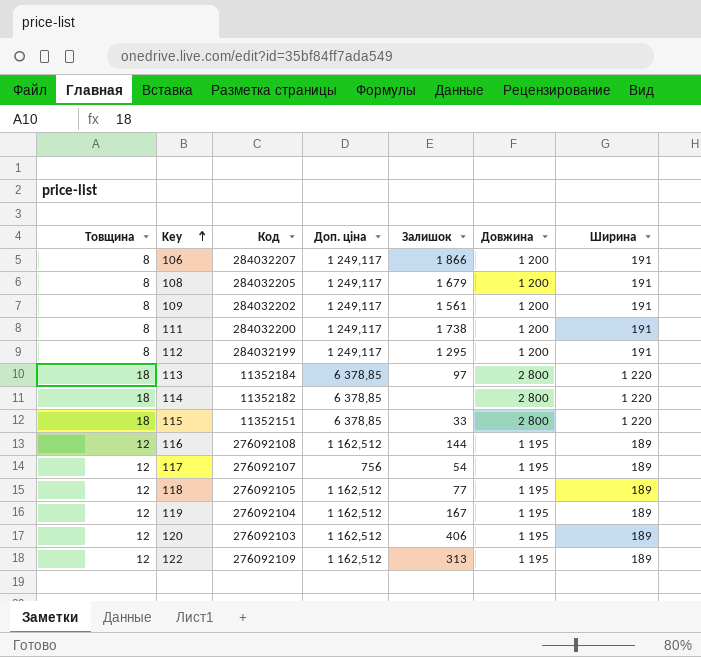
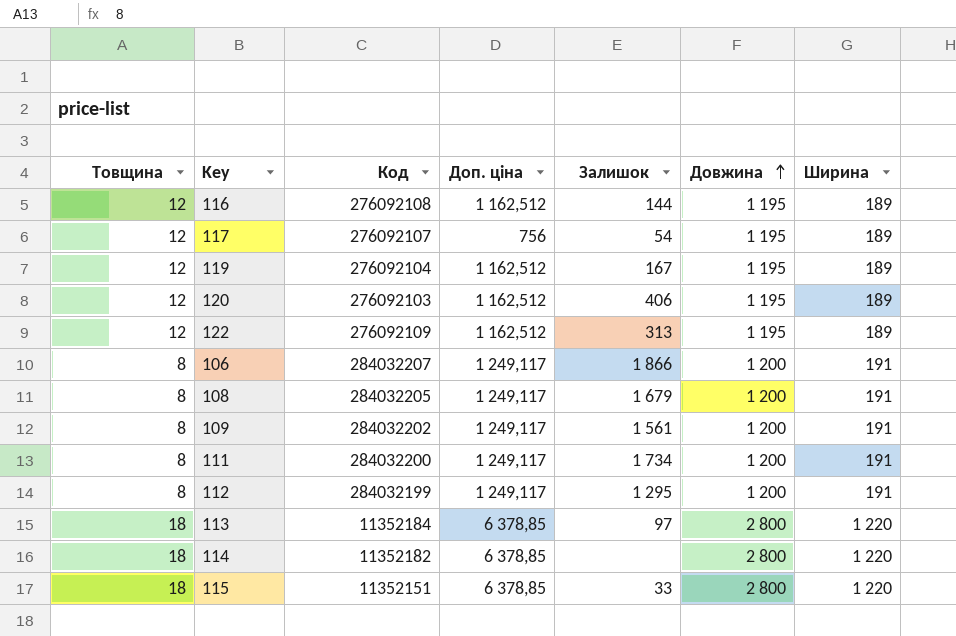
row order: Key ascending -> Довжина ascending
row 118: 12 | 276092105 | 1 162,512 | 77 | 1 195 | 189 -> none
111 | Залишок: 1 738 -> 1 734

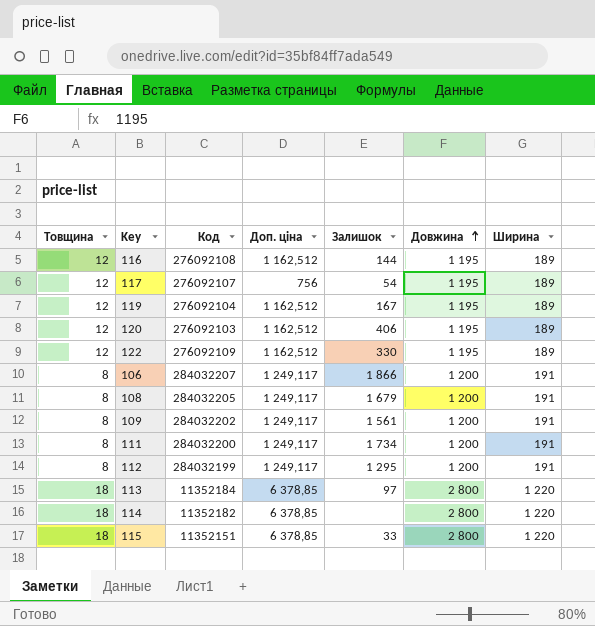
122 | Залишок: 313 -> 330

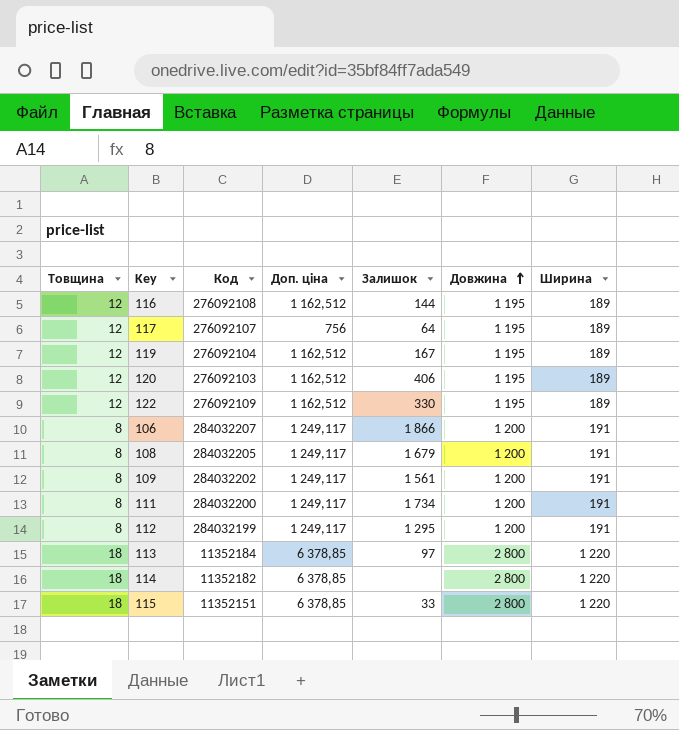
117 | Залишок: 54 -> 64

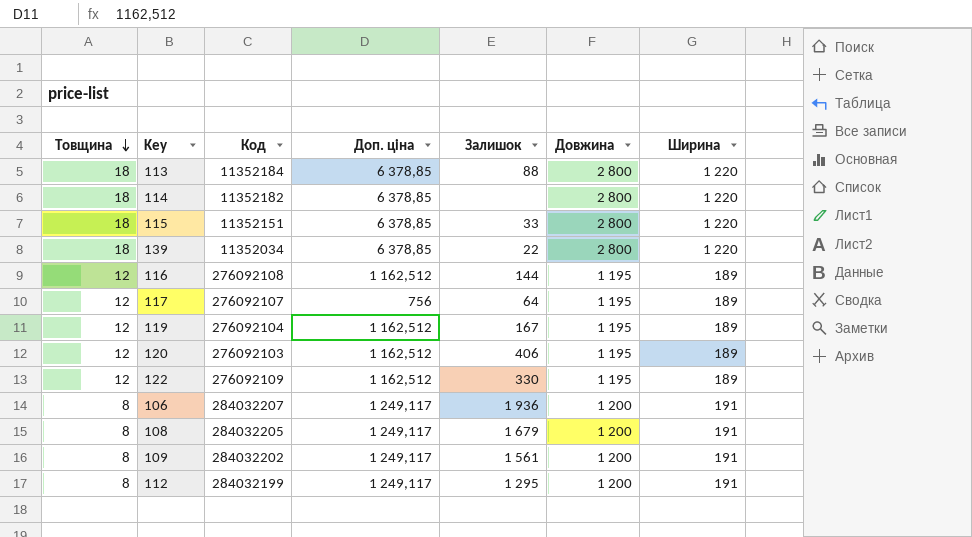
row order: Довжина ascending -> Товщина descending
row 111: 8 | 284032200 | 1 249,117 | 1 734 | 1 200 | 191 -> none
113 | Залишок: 97 -> 88
row 139: none -> 18 | 11352034 | 6 378,85 | 22 | 2 800 | 1 220
106 | Залишок: 1 866 -> 1 936

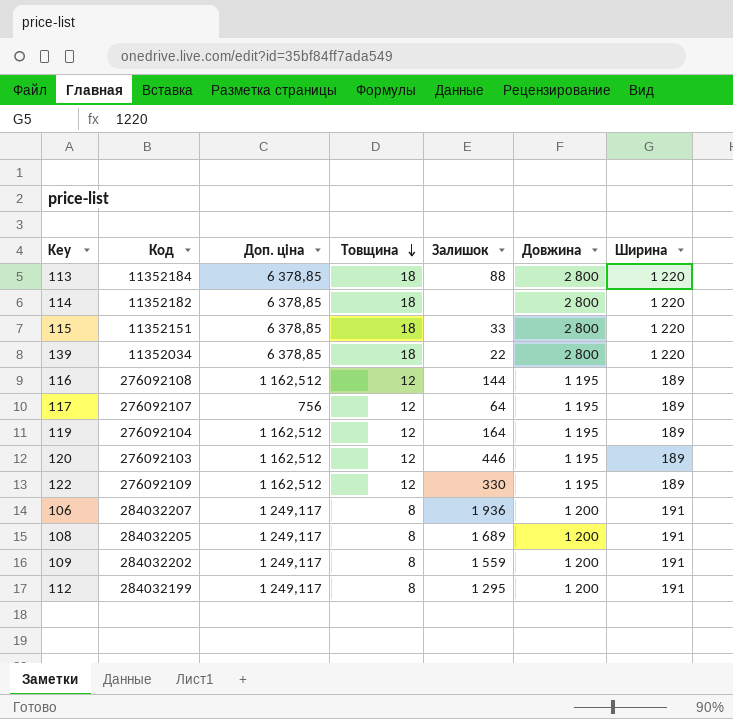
column Товщина | position: 1 -> 4
119 | Залишок: 167 -> 164
120 | Залишок: 406 -> 446
108 | Залишок: 1 679 -> 1 689
109 | Залишок: 1 561 -> 1 559

